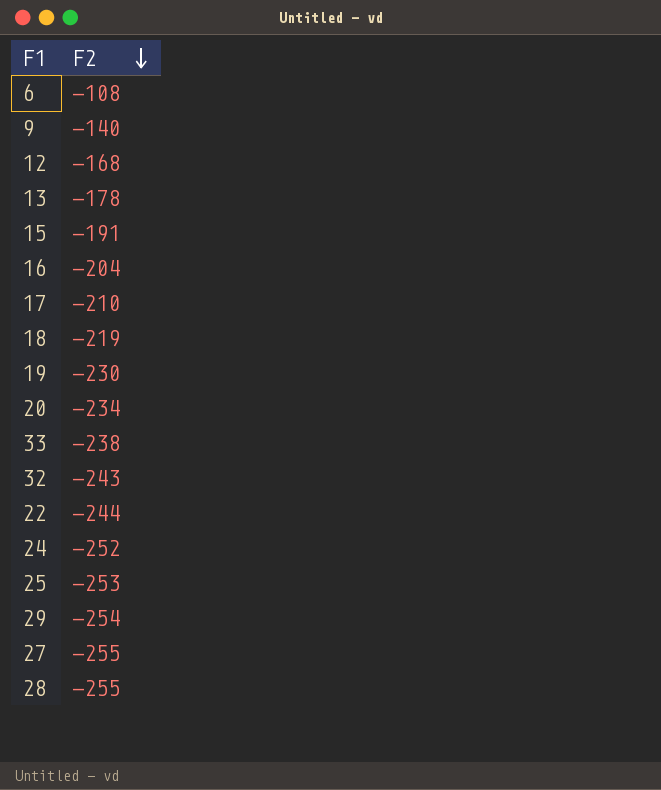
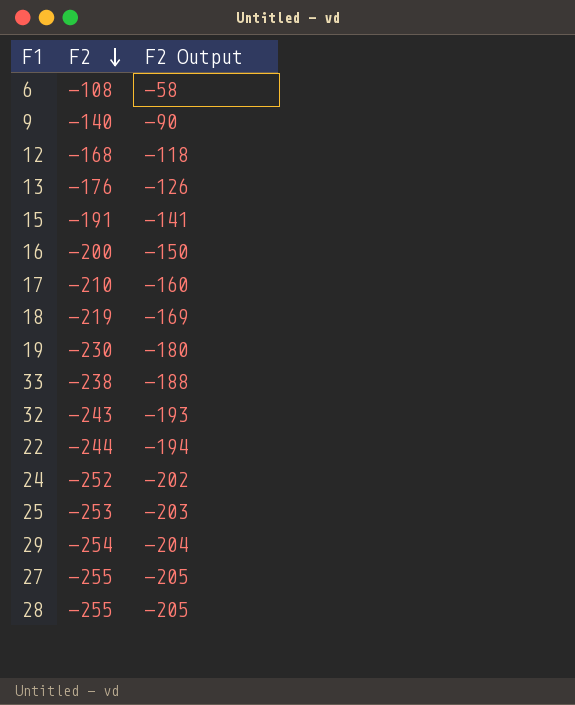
column F2 Output | formula: none -> [F2] + 50
row 20: -234 -> none
13 | F2: -178 -> -176
16 | F2: -204 -> -200

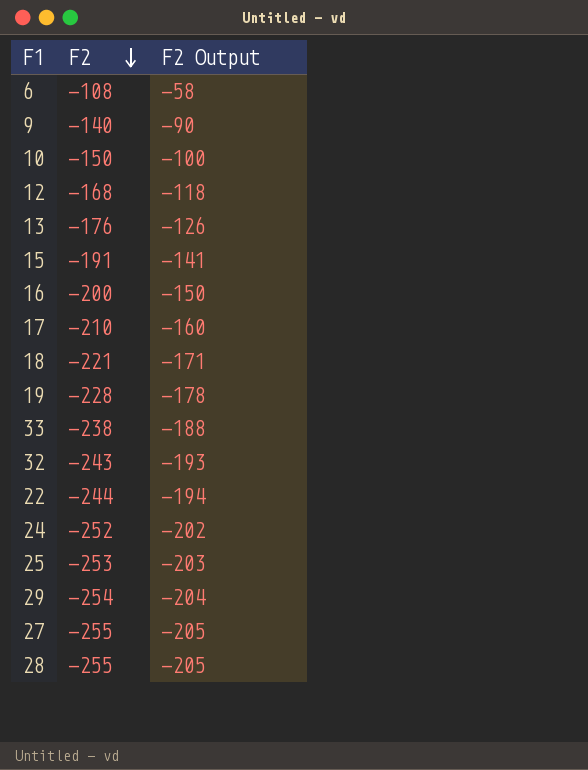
row 10: none -> -150 | -100
18 | F2: -219 -> -221
18 | F2 Output: -169 -> -171
19 | F2: -230 -> -228
19 | F2 Output: -180 -> -178

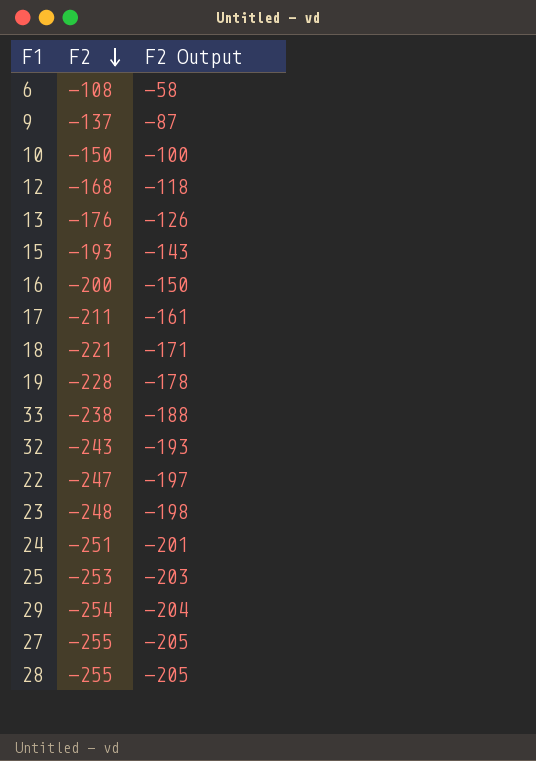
9 | F2: -140 -> -137
9 | F2 Output: -90 -> -87
15 | F2: -191 -> -193
15 | F2 Output: -141 -> -143
17 | F2: -210 -> -211
17 | F2 Output: -160 -> -161
22 | F2: -244 -> -247
22 | F2 Output: -194 -> -197
row 23: none -> -248 | -198
24 | F2: -252 -> -251
24 | F2 Output: -202 -> -201

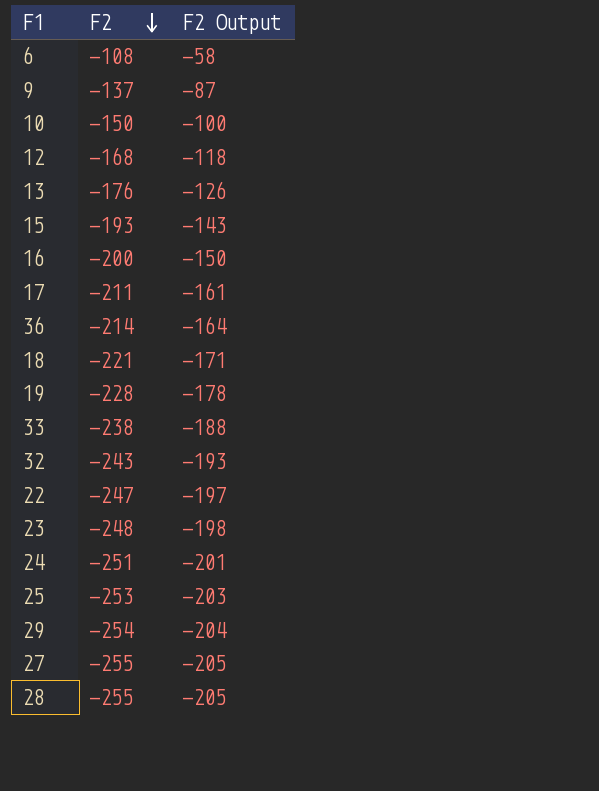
row 36: none -> -214 | -164

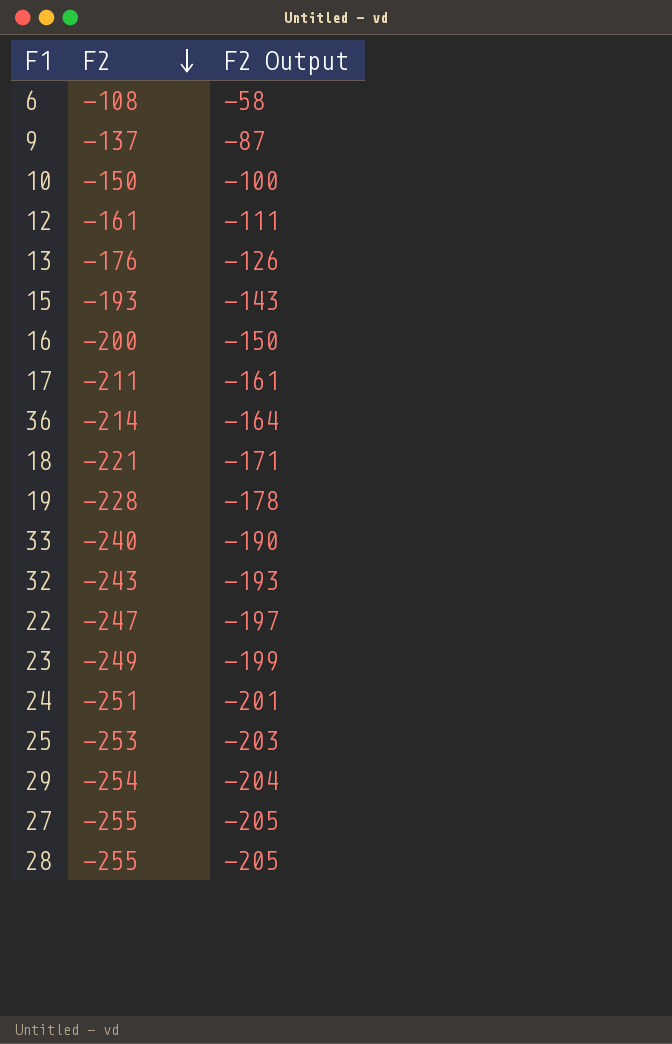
12 | F2: -168 -> -161
12 | F2 Output: -118 -> -111
33 | F2: -238 -> -240
33 | F2 Output: -188 -> -190
23 | F2: -248 -> -249
23 | F2 Output: -198 -> -199

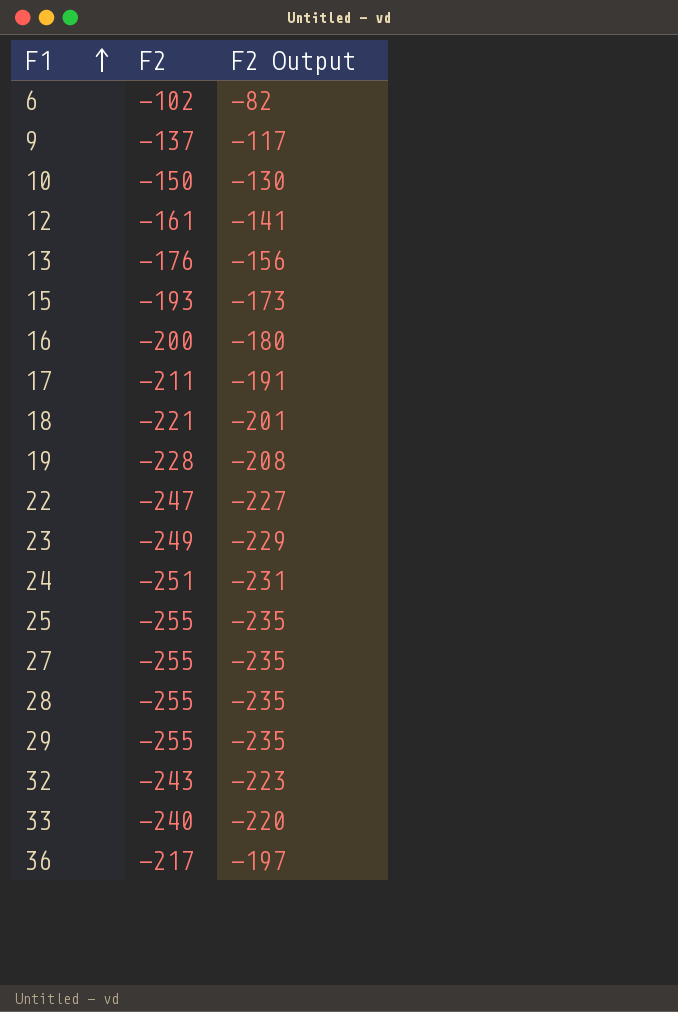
row order: F2 descending -> F1 ascending
column F2 Output | formula: [F2] + 50 -> [F2] + 20
6 | F2: -108 -> -102
25 | F2: -253 -> -255
29 | F2: -254 -> -255
36 | F2: -214 -> -217

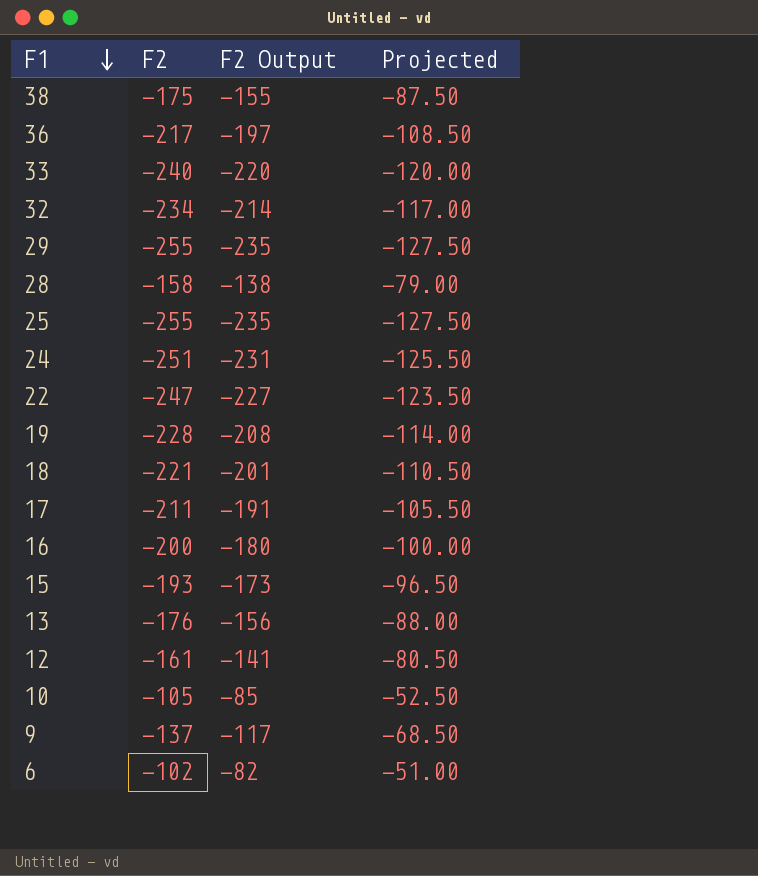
row order: F1 ascending -> F1 descending
column Projected | formula: none -> [F2] * 0.5
row 23: -249 | -229 -> none
row 27: -255 | -235 -> none
row 38: none -> -175 | -155 | -87.50
32 | F2: -243 -> -234
32 | F2 Output: -223 -> -214
28 | F2: -255 -> -158
28 | F2 Output: -235 -> -138
10 | F2: -150 -> -105
10 | F2 Output: -130 -> -85

